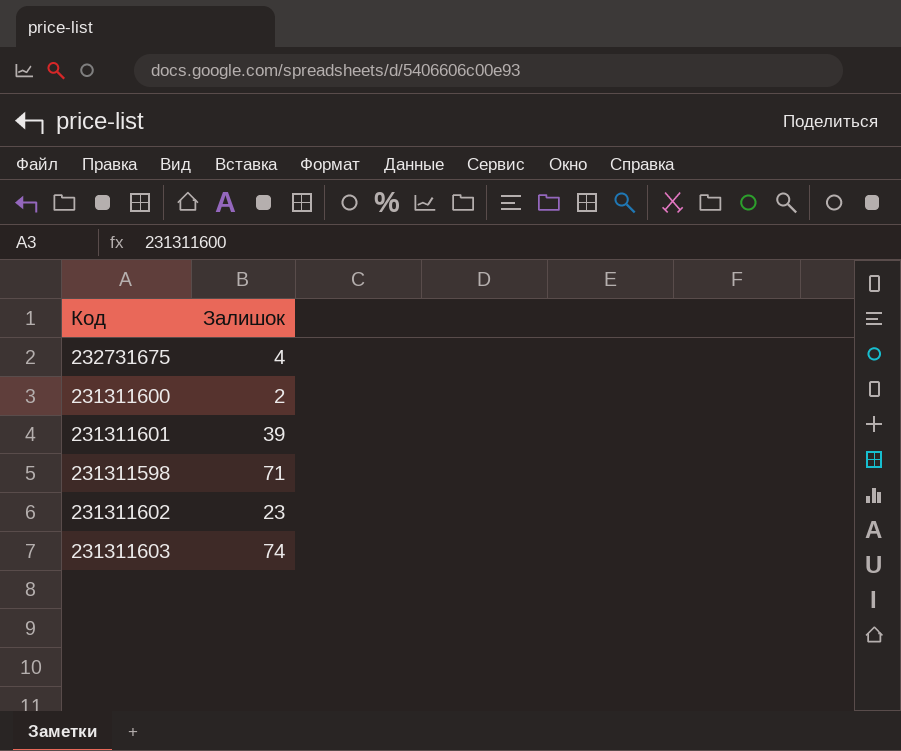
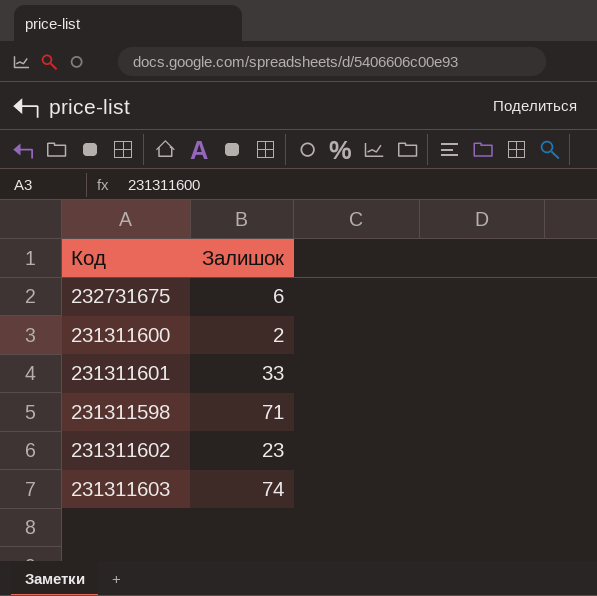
232731675 | Залишок: 4 -> 6
231311601 | Залишок: 39 -> 33

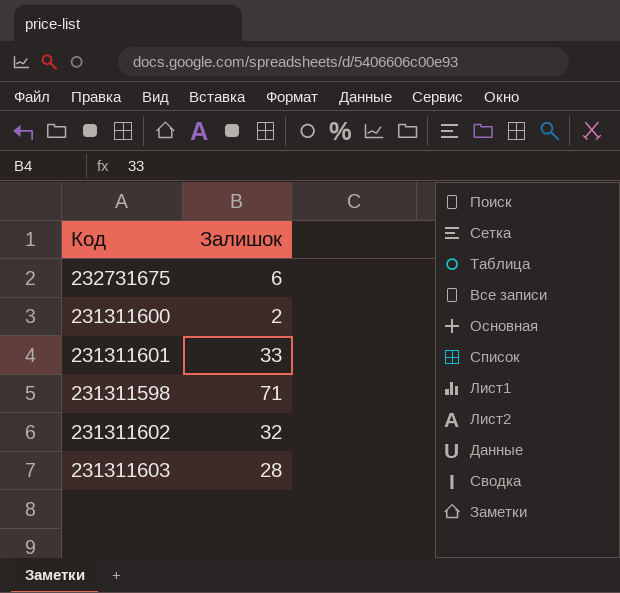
231311602 | Залишок: 23 -> 32
231311603 | Залишок: 74 -> 28

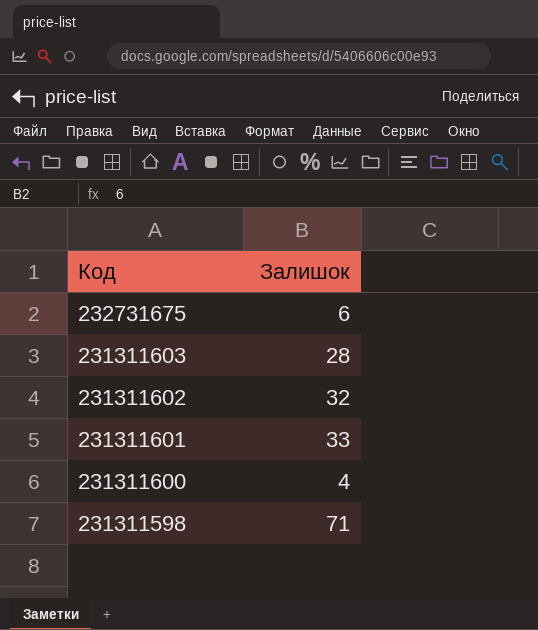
row order: none -> Код descending
231311600 | Залишок: 2 -> 4

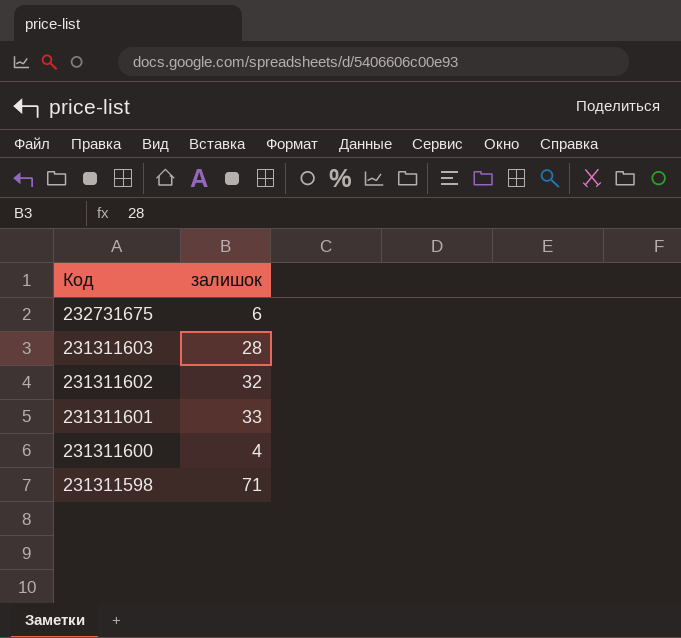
column name: Залишок -> залишок

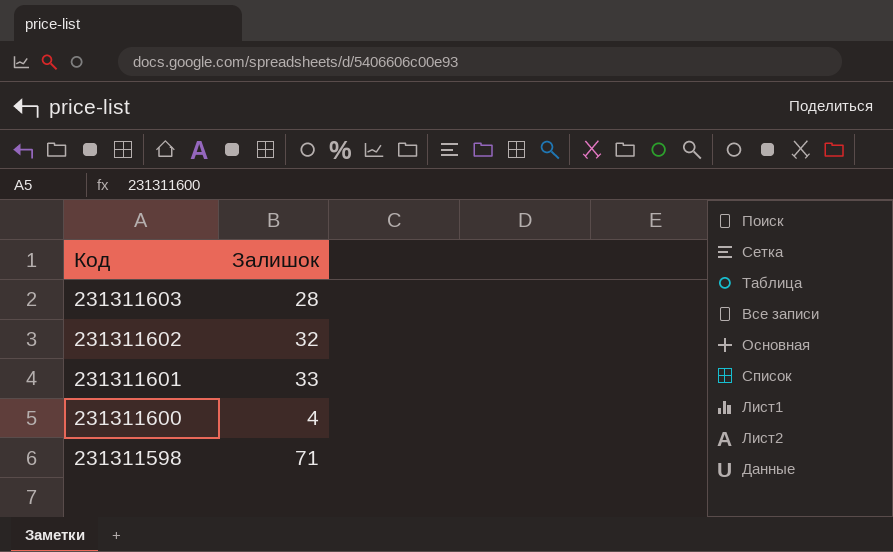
column name: залишок -> Залишок
row 232731675: 6 -> none

